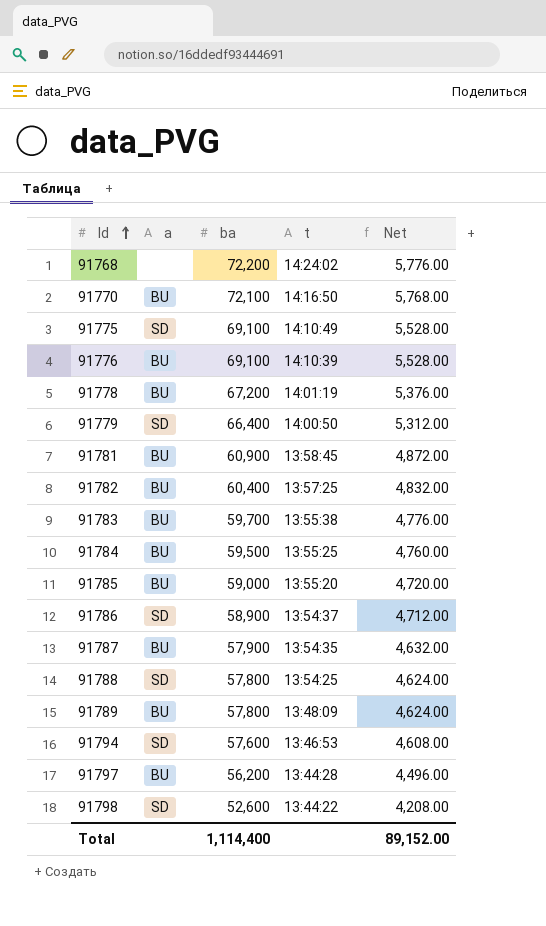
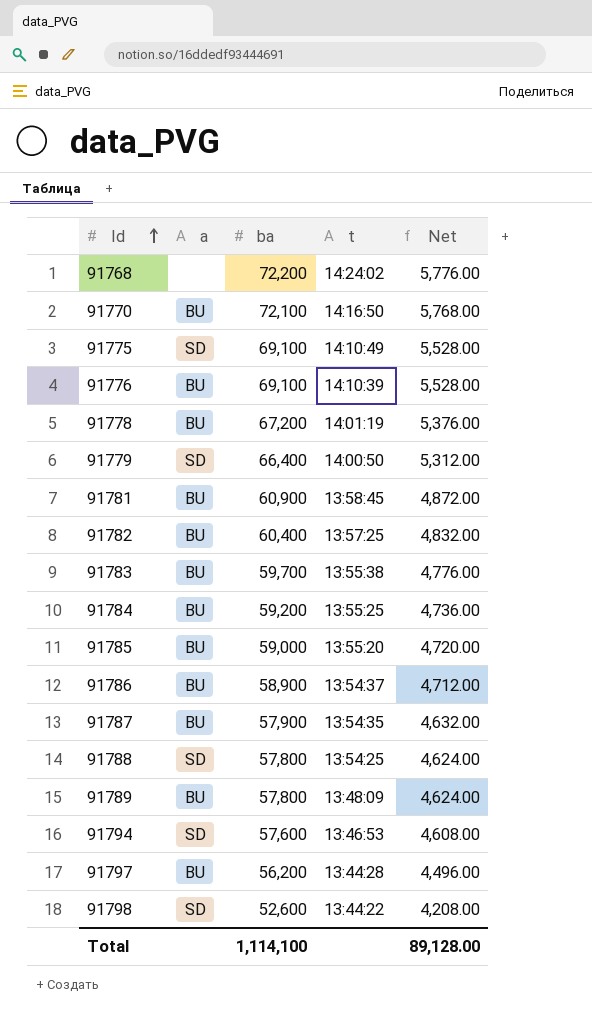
91784 | ba: 59,500 -> 59,200
91784 | Net: 4,760.00 -> 4,736.00
91786 | a: SD -> BU
Total | ba: 1,114,400 -> 1,114,100
Total | Net: 89,152.00 -> 89,128.00

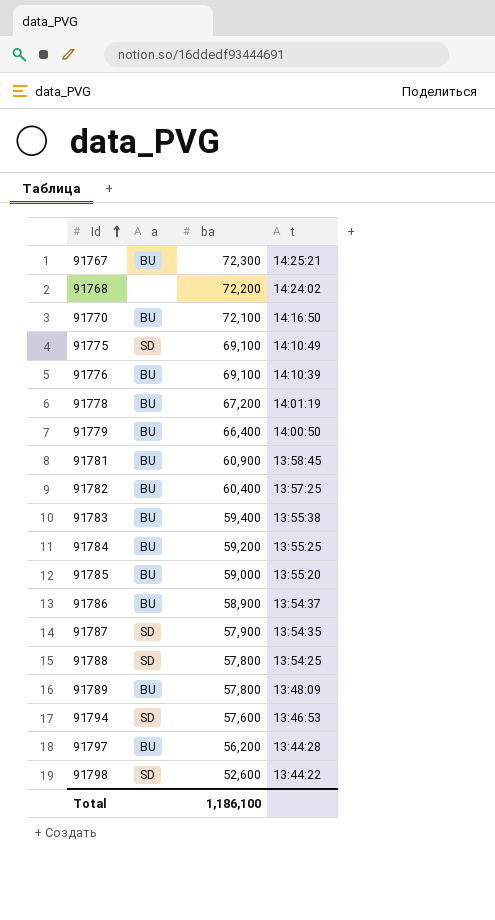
column Net | formula: [ba] * 0.08 -> none
row 91767: none -> BU | 72,300 | 14:25:21
91779 | a: SD -> BU
91783 | ba: 59,700 -> 59,400
91787 | a: BU -> SD
Total | ba: 1,114,100 -> 1,186,100

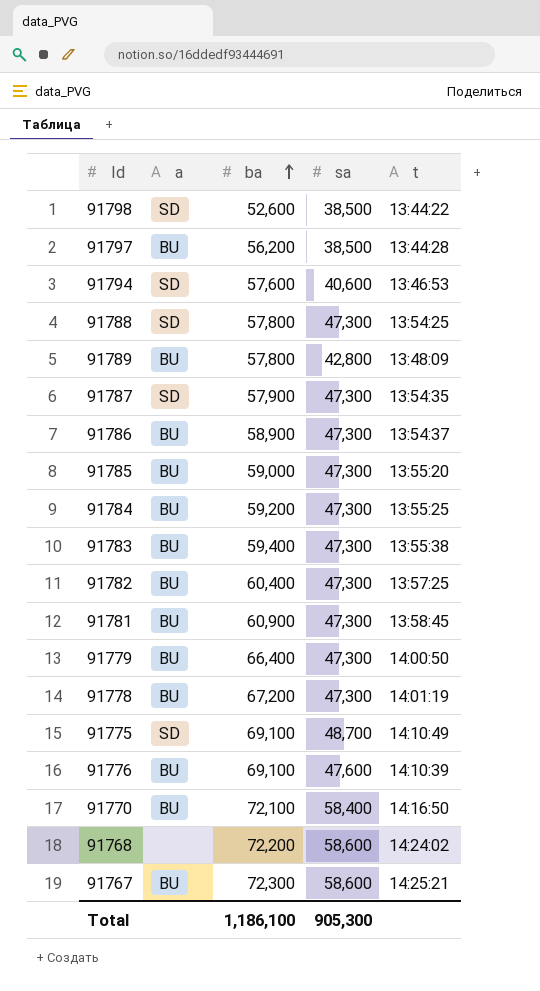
row order: Id ascending -> ba ascending
column sa | position: none -> 4

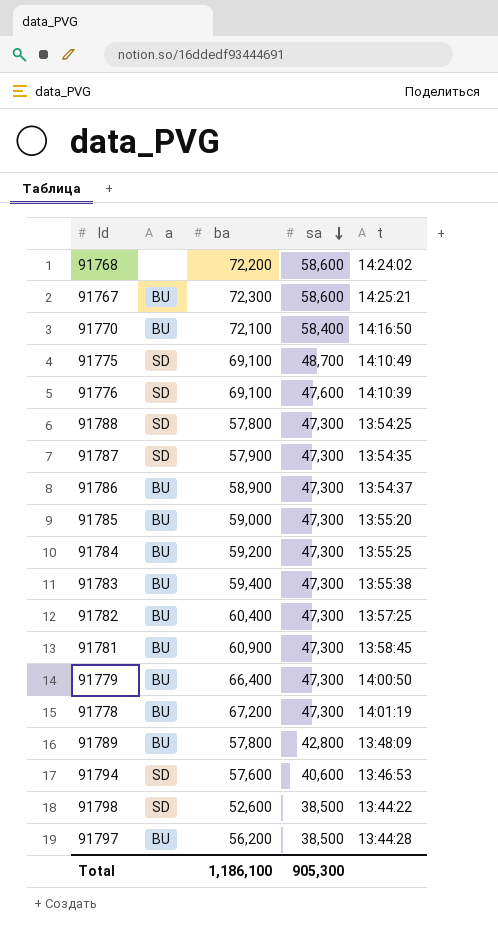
row order: ba ascending -> sa descending
91776 | a: BU -> SD

